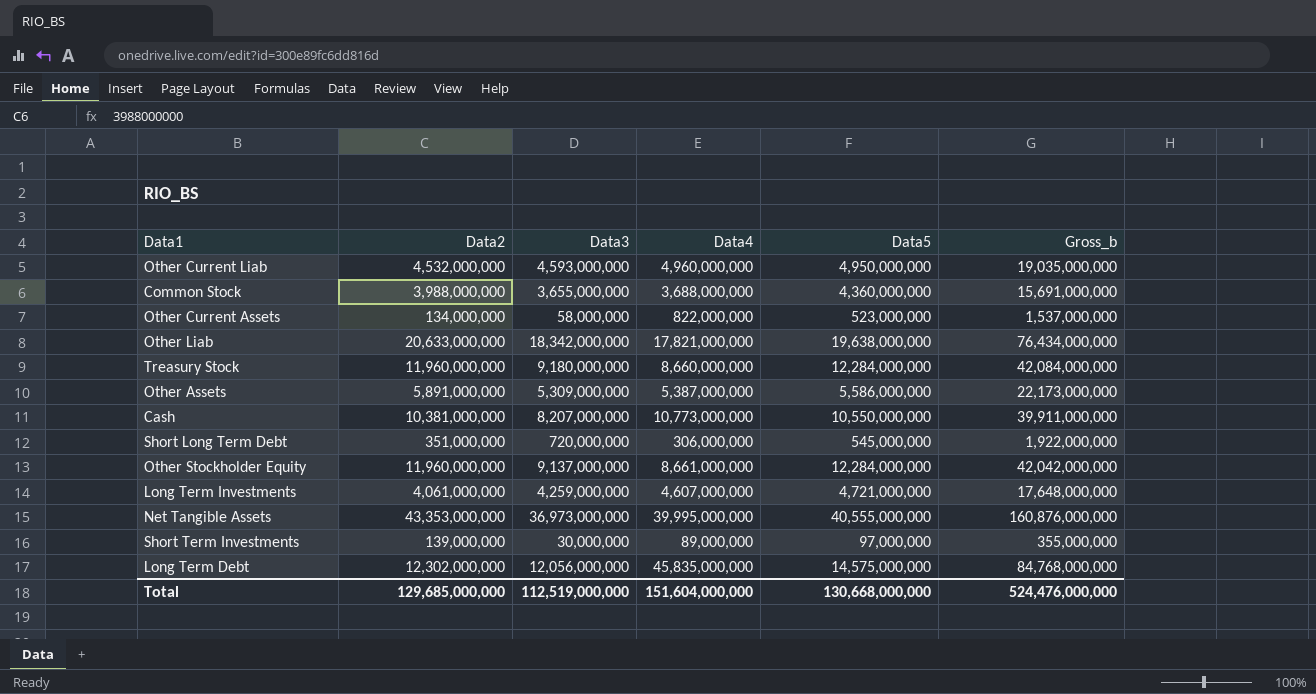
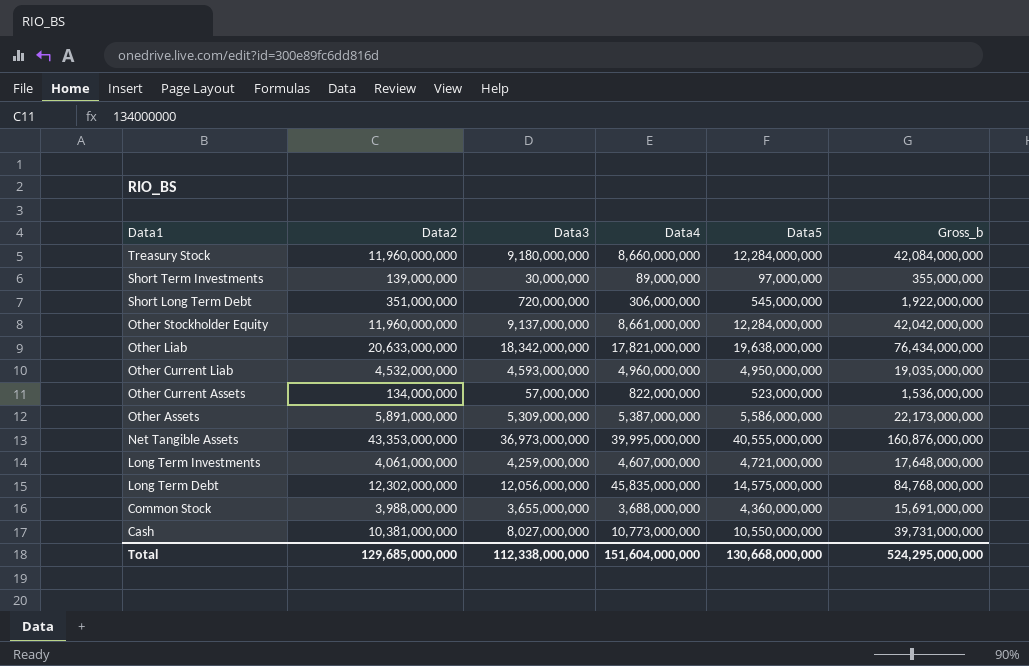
row order: none -> Data1 descending
Other Current Assets | Data3: 58,000,000 -> 57,000,000
Other Current Assets | Gross_b: 1,537,000,000 -> 1,536,000,000
Cash | Data3: 8,207,000,000 -> 8,027,000,000
Cash | Gross_b: 39,911,000,000 -> 39,731,000,000
Total | Data3: 112,519,000,000 -> 112,338,000,000
Total | Gross_b: 524,476,000,000 -> 524,295,000,000

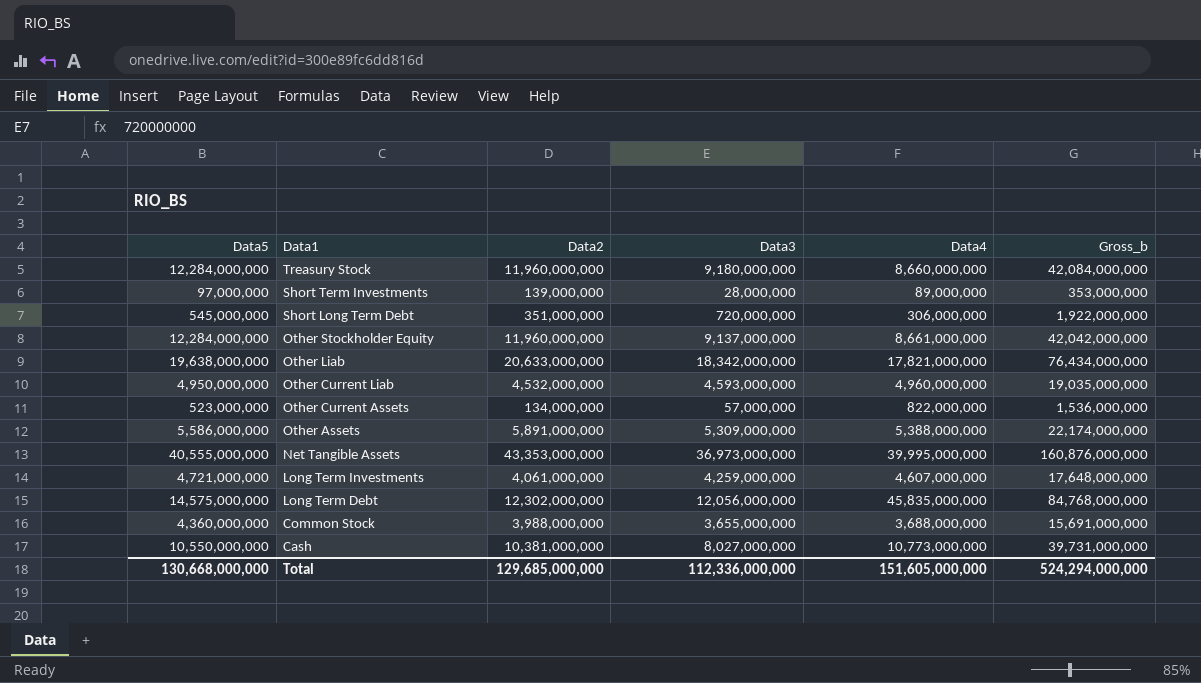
column Data5 | position: 5 -> 1
Short Term Investments | Data3: 30,000,000 -> 28,000,000
Short Term Investments | Gross_b: 355,000,000 -> 353,000,000
Other Assets | Data4: 5,387,000,000 -> 5,388,000,000
Other Assets | Gross_b: 22,173,000,000 -> 22,174,000,000
Total | Data3: 112,338,000,000 -> 112,336,000,000
Total | Data4: 151,604,000,000 -> 151,605,000,000
Total | Gross_b: 524,295,000,000 -> 524,294,000,000

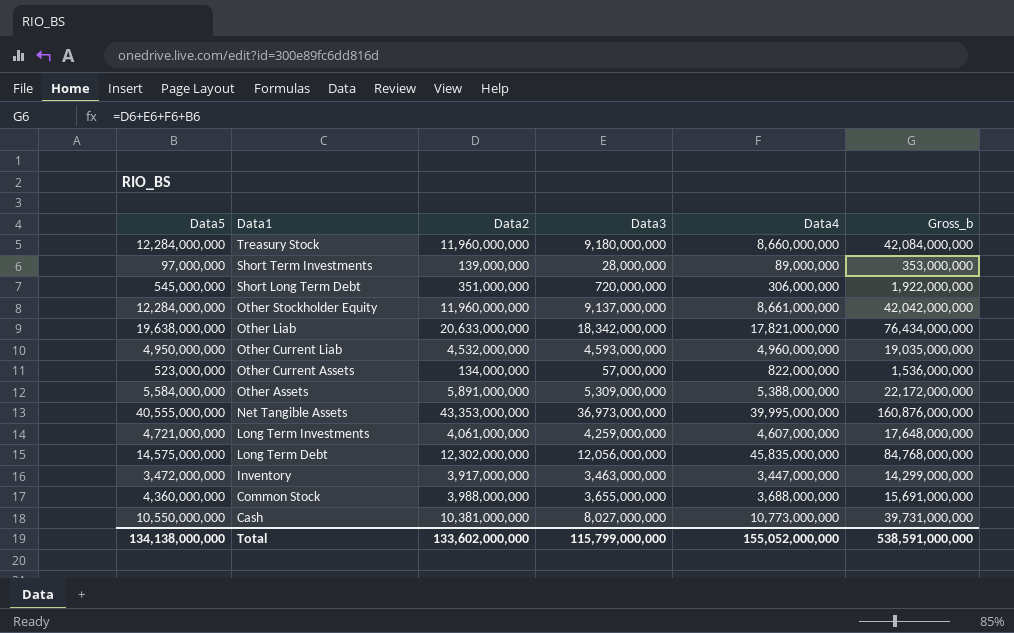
Other Assets | Data5: 5,586,000,000 -> 5,584,000,000
Other Assets | Gross_b: 22,174,000,000 -> 22,172,000,000
row Inventory: none -> 3,472,000,000 | 3,917,000,000 | 3,463,000,000 | 3,447,000,000 | 14,299,000,000
Total | Data5: 130,668,000,000 -> 134,138,000,000
Total | Data2: 129,685,000,000 -> 133,602,000,000
Total | Data3: 112,336,000,000 -> 115,799,000,000
Total | Data4: 151,605,000,000 -> 155,052,000,000
Total | Gross_b: 524,294,000,000 -> 538,591,000,000

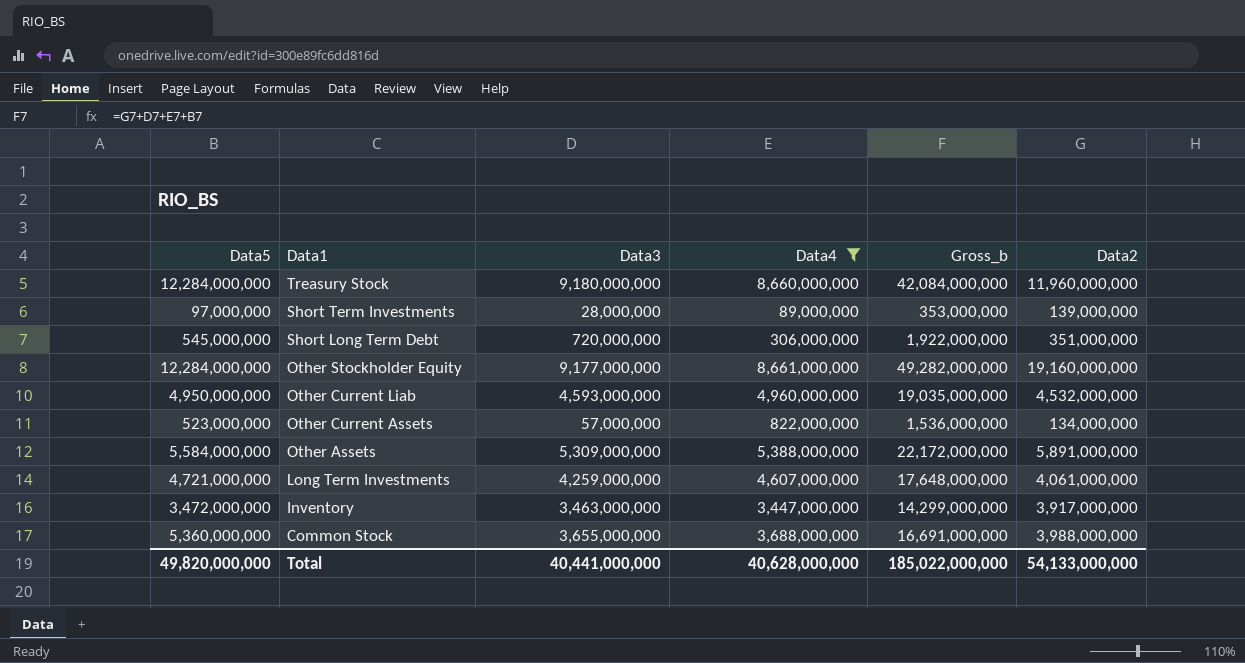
filter: none -> Data4 <= 8,661,000,000
column Data2 | position: 3 -> 6
Other Stockholder Equity | Data3: 9,137,000,000 -> 9,177,000,000
Other Stockholder Equity | Gross_b: 42,042,000,000 -> 49,282,000,000
Other Stockholder Equity | Data2: 11,960,000,000 -> 19,160,000,000
Common Stock | Data5: 4,360,000,000 -> 5,360,000,000
Common Stock | Gross_b: 15,691,000,000 -> 16,691,000,000
Total | Data5: 134,138,000,000 -> 49,820,000,000
Total | Data3: 115,799,000,000 -> 40,441,000,000
Total | Data4: 155,052,000,000 -> 40,628,000,000
Total | Gross_b: 538,591,000,000 -> 185,022,000,000
Total | Data2: 133,602,000,000 -> 54,133,000,000

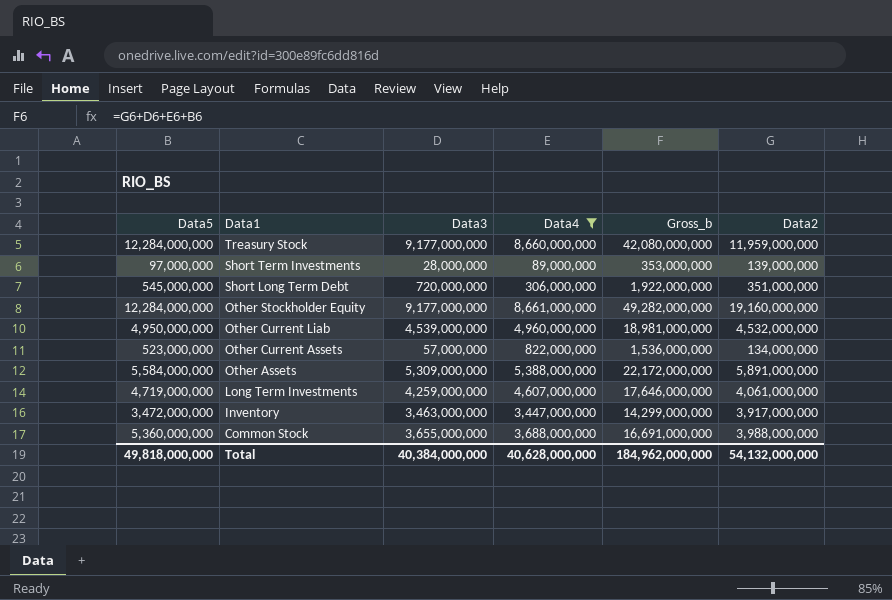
Treasury Stock | Data3: 9,180,000,000 -> 9,177,000,000
Treasury Stock | Gross_b: 42,084,000,000 -> 42,080,000,000
Treasury Stock | Data2: 11,960,000,000 -> 11,959,000,000
Other Current Liab | Data3: 4,593,000,000 -> 4,539,000,000
Other Current Liab | Gross_b: 19,035,000,000 -> 18,981,000,000
Long Term Investments | Data5: 4,721,000,000 -> 4,719,000,000
Long Term Investments | Gross_b: 17,648,000,000 -> 17,646,000,000
Total | Data5: 49,820,000,000 -> 49,818,000,000
Total | Data3: 40,441,000,000 -> 40,384,000,000
Total | Gross_b: 185,022,000,000 -> 184,962,000,000
Total | Data2: 54,133,000,000 -> 54,132,000,000

